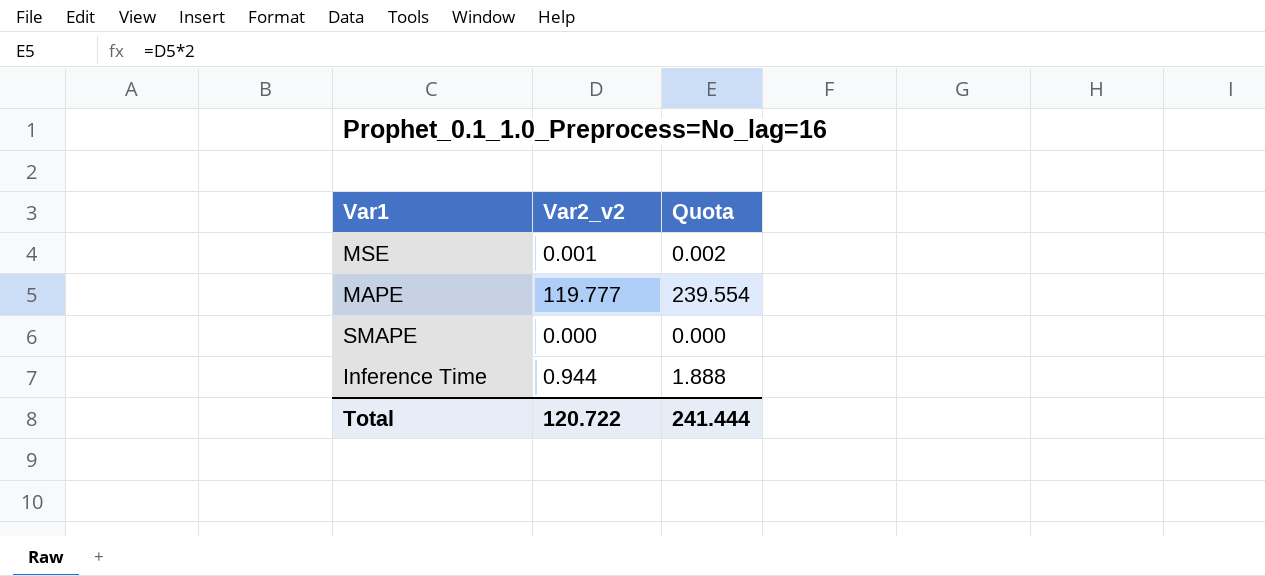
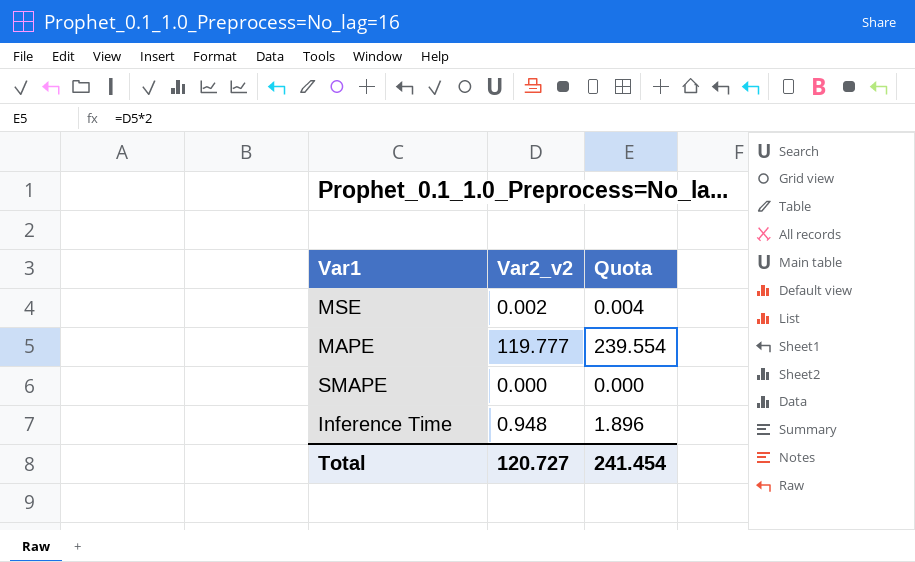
MSE | Var2_v2: 0.001 -> 0.002
MSE | Quota: 0.002 -> 0.004
Inference Time | Var2_v2: 0.944 -> 0.948
Inference Time | Quota: 1.888 -> 1.896
Total | Var2_v2: 120.722 -> 120.727
Total | Quota: 241.444 -> 241.454

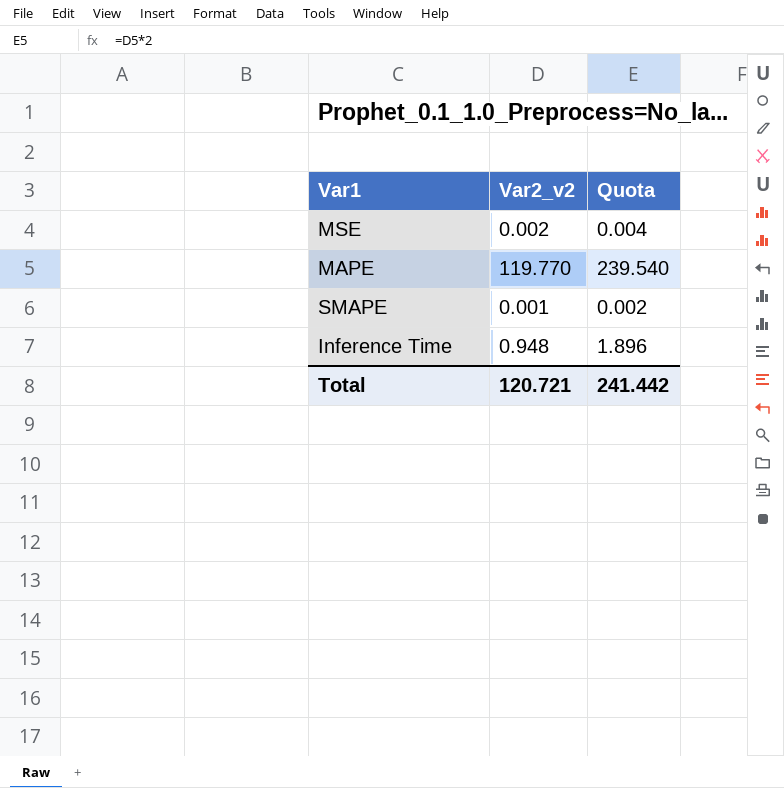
MAPE | Var2_v2: 119.777 -> 119.770
MAPE | Quota: 239.554 -> 239.540
SMAPE | Var2_v2: 0.000 -> 0.001
SMAPE | Quota: 0.000 -> 0.002
Total | Var2_v2: 120.727 -> 120.721
Total | Quota: 241.454 -> 241.442

